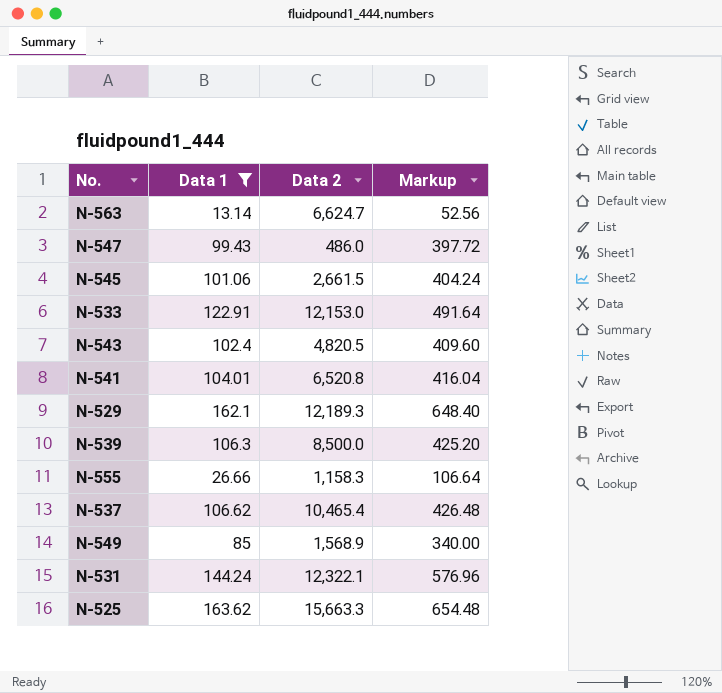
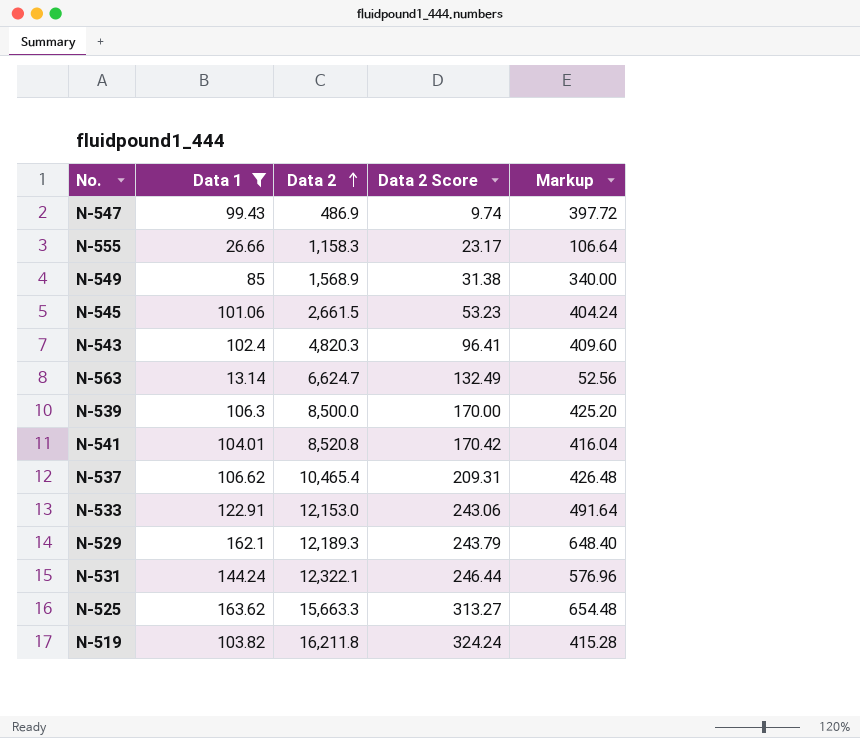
row order: none -> Data 2 ascending
column Data 2 Score | formula: none -> [Data 2] * 0.02
N-547 | Data 2: 486.0 -> 486.9
N-543 | Data 2: 4,820.5 -> 4,820.3
N-541 | Data 2: 6,520.8 -> 8,520.8
row N-519: none -> 103.82 | 16,211.8 | 324.24 | 415.28

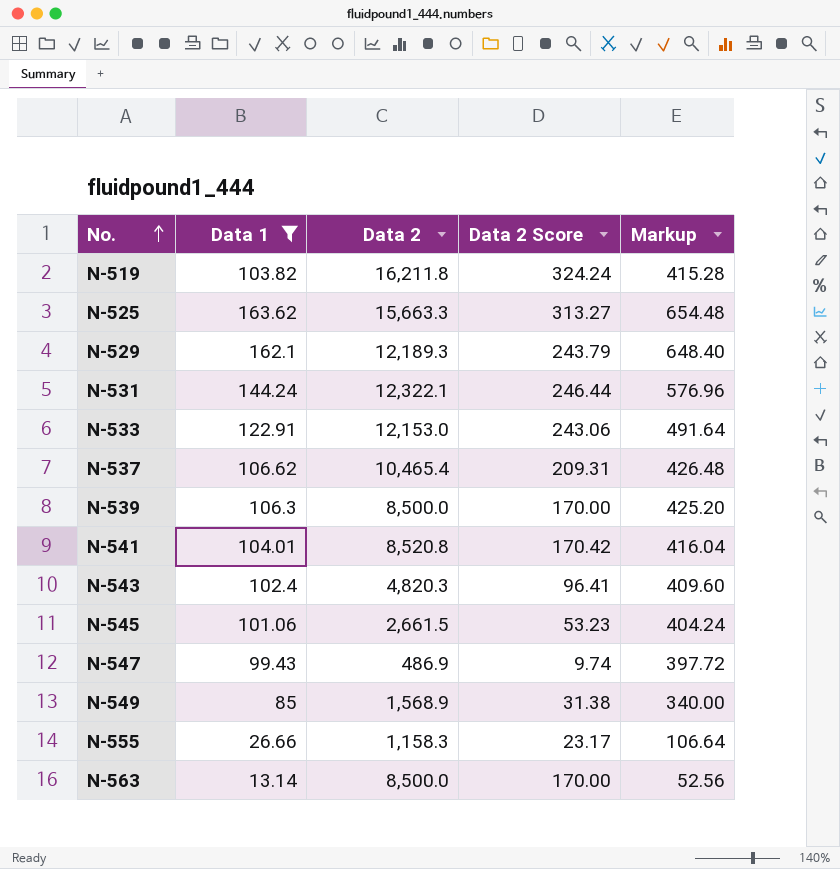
row order: Data 2 ascending -> No. ascending
N-563 | Data 2: 6,624.7 -> 8,500.0
N-563 | Data 2 Score: 132.49 -> 170.00

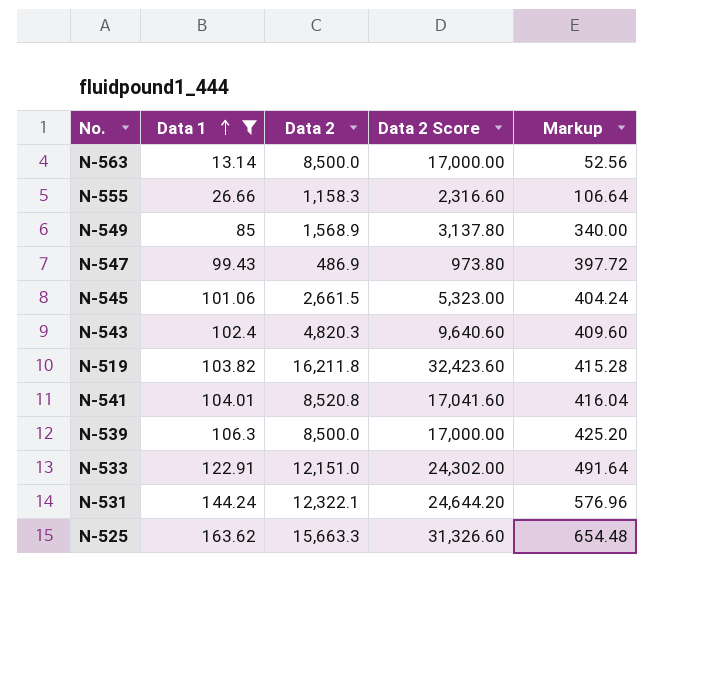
row order: No. ascending -> Data 1 ascending
column Data 2 Score | formula: [Data 2] * 0.02 -> [Data 2] * 2
row N-529: 162.1 | 12,189.3 | 243.79 | 648.40 -> none
row N-537: 106.62 | 10,465.4 | 209.31 | 426.48 -> none
N-533 | Data 2: 12,153.0 -> 12,151.0

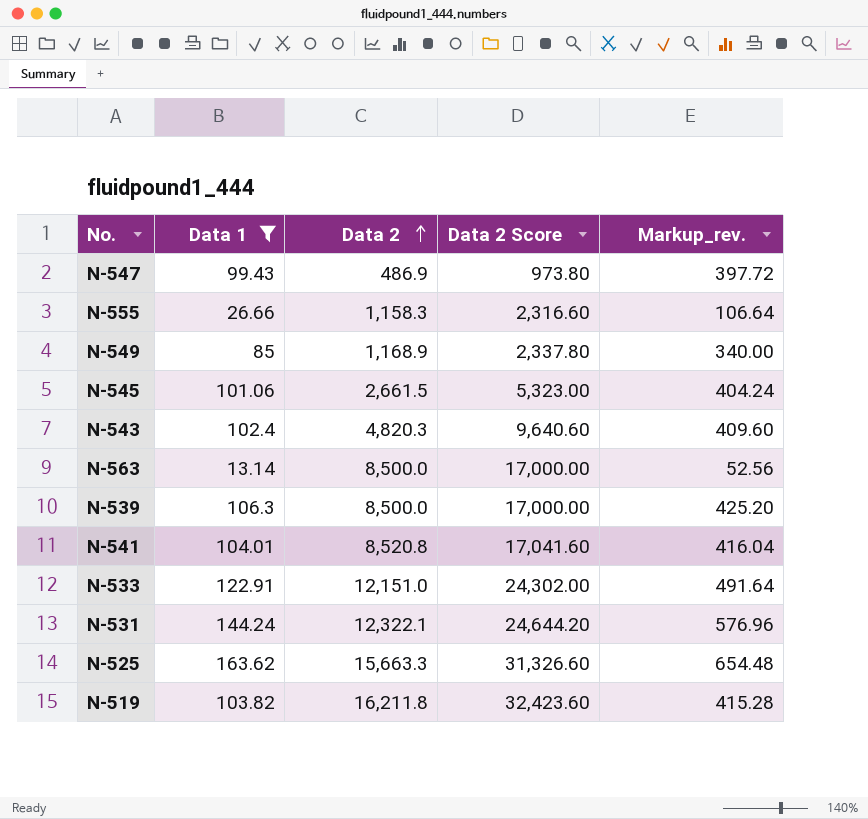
row order: Data 1 ascending -> Data 2 ascending
column name: Markup -> Markup_rev.
N-549 | Data 2: 1,568.9 -> 1,168.9
N-549 | Data 2 Score: 3,137.80 -> 2,337.80

